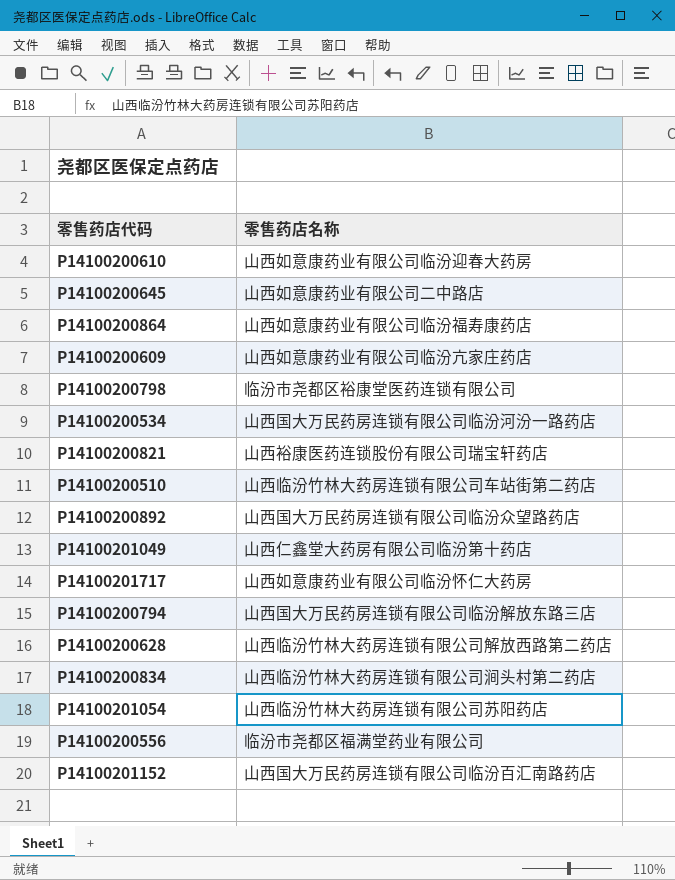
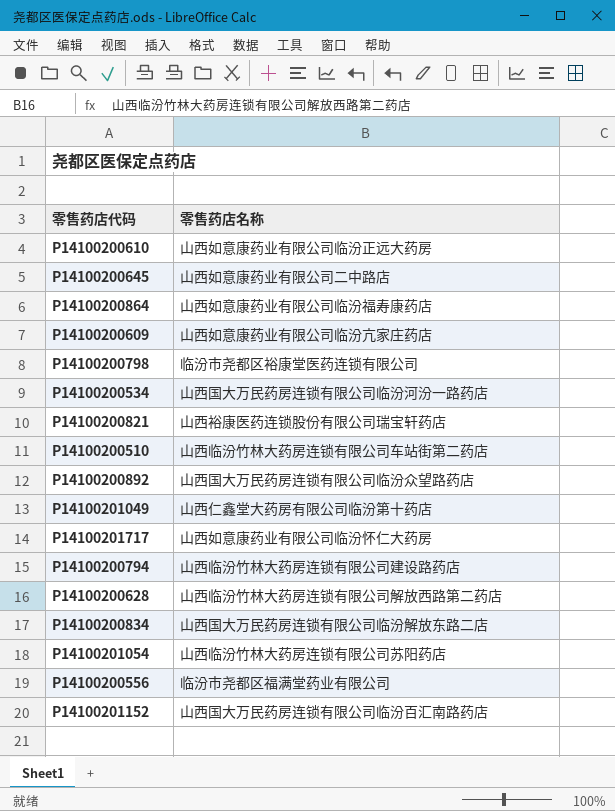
P14100200610 | 零售药店名称: 山西如意康药业有限公司临汾迎春大药房 -> 山西如意康药业有限公司临汾正远大药房
P14100200794 | 零售药店名称: 山西国大万民药房连锁有限公司临汾解放东路三店 -> 山西临汾竹林大药房连锁有限公司建设路药店
P14100200834 | 零售药店名称: 山西临汾竹林大药房连锁有限公司涧头村第二药店 -> 山西国大万民药房连锁有限公司临汾解放东路二店

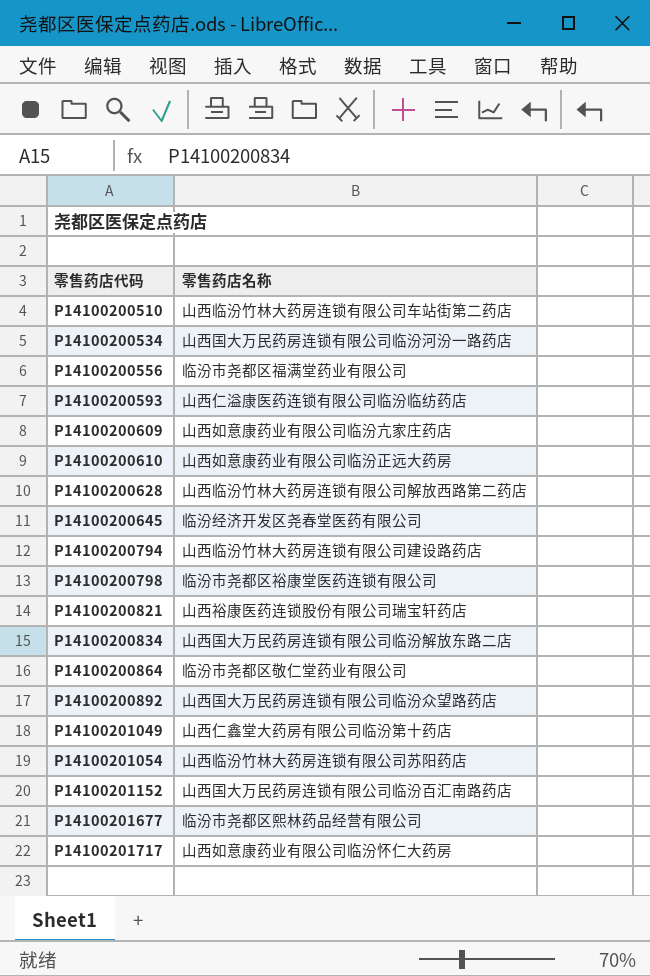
row order: none -> 零售药店代码 ascending
row P14100200593: none -> 山西仁溢康医药连锁有限公司临汾临纺药店
P14100200645 | 零售药店名称: 山西如意康药业有限公司二中路店 -> 临汾经济开发区尧春堂医药有限公司
P14100200864 | 零售药店名称: 山西如意康药业有限公司临汾福寿康药店 -> 临汾市尧都区敬仁堂药业有限公司
row P14100201677: none -> 临汾市尧都区熙林药品经营有限公司

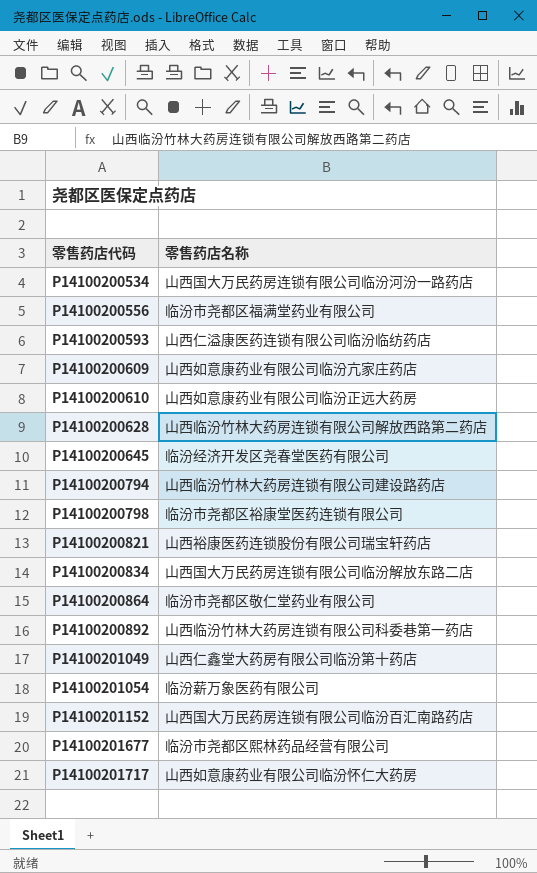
row P14100200510: 山西临汾竹林大药房连锁有限公司车站街第二药店 -> none
P14100200892 | 零售药店名称: 山西国大万民药房连锁有限公司临汾众望路药店 -> 山西临汾竹林大药房连锁有限公司科委巷第一药店
P14100201054 | 零售药店名称: 山西临汾竹林大药房连锁有限公司苏阳药店 -> 临汾薪万象医药有限公司

